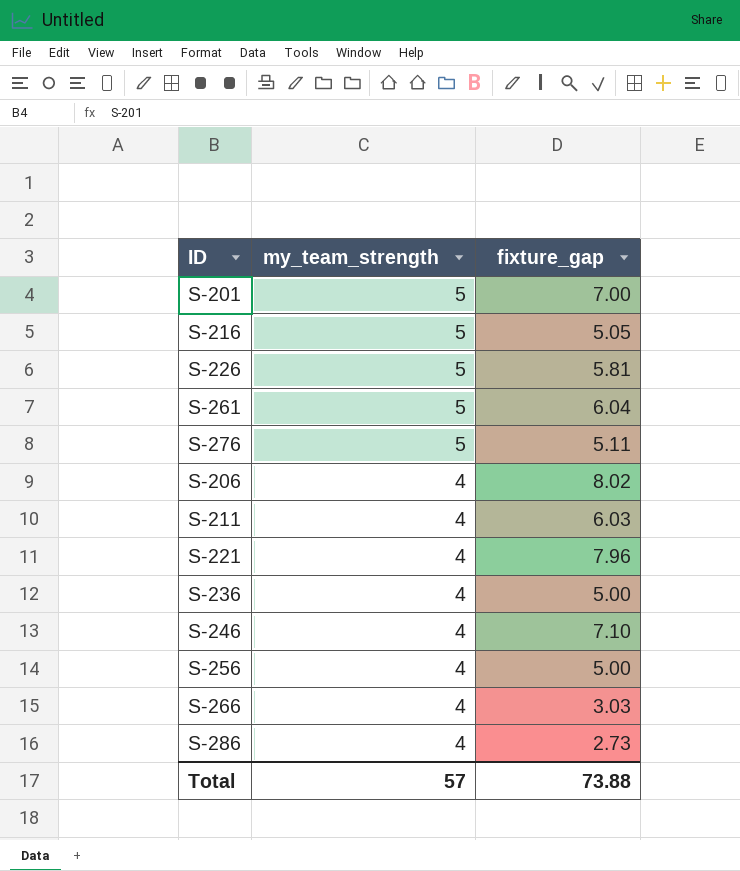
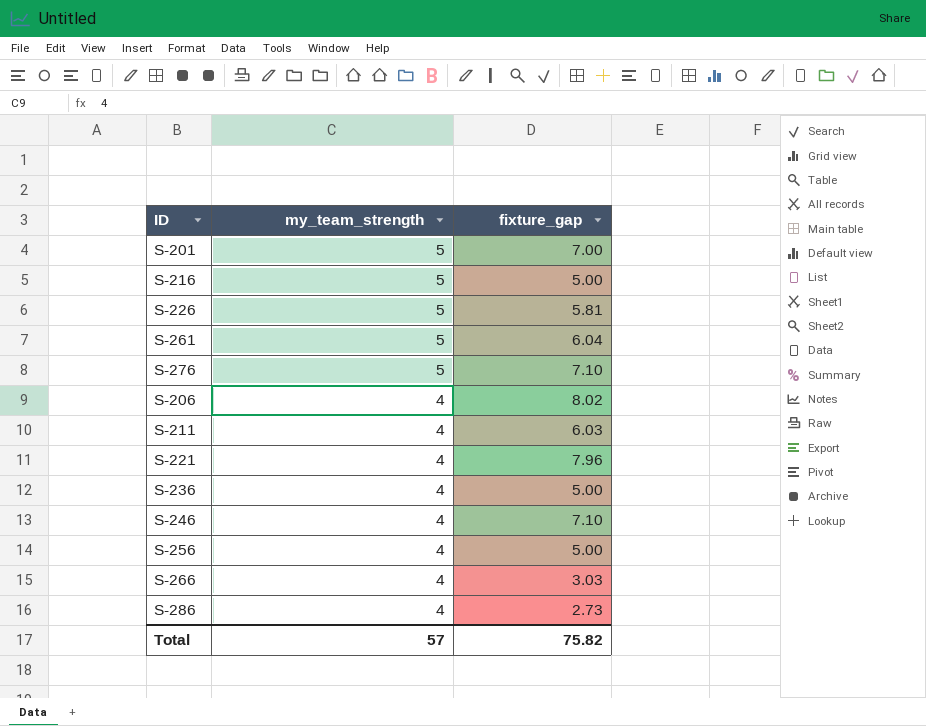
S-216 | fixture_gap: 5.05 -> 5.00
S-276 | fixture_gap: 5.11 -> 7.10
Total | fixture_gap: 73.88 -> 75.82

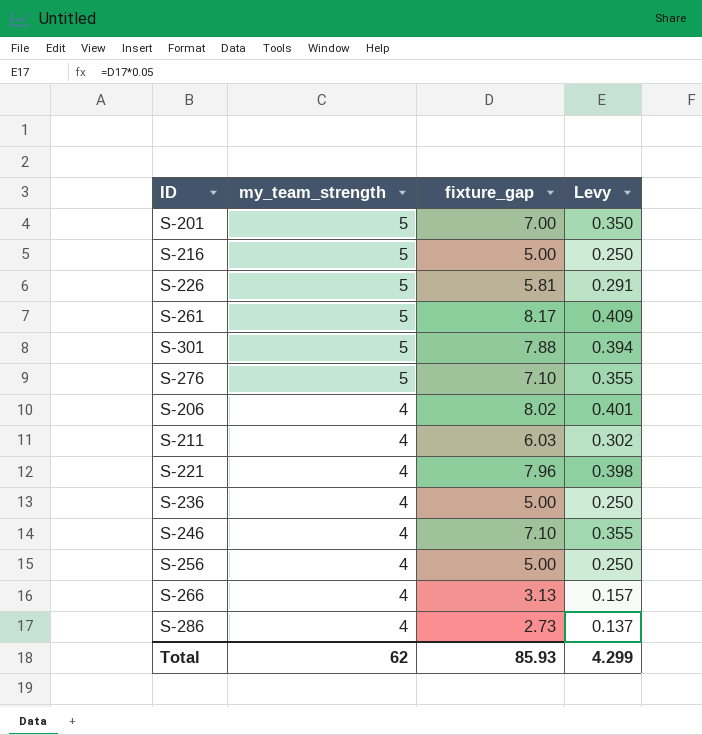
column Levy | formula: none -> [fixture_gap] * 0.05
S-261 | fixture_gap: 6.04 -> 8.17
row S-301: none -> 5 | 7.88 | 0.394
S-266 | fixture_gap: 3.03 -> 3.13
Total | my_team_strength: 57 -> 62
Total | fixture_gap: 75.82 -> 85.93

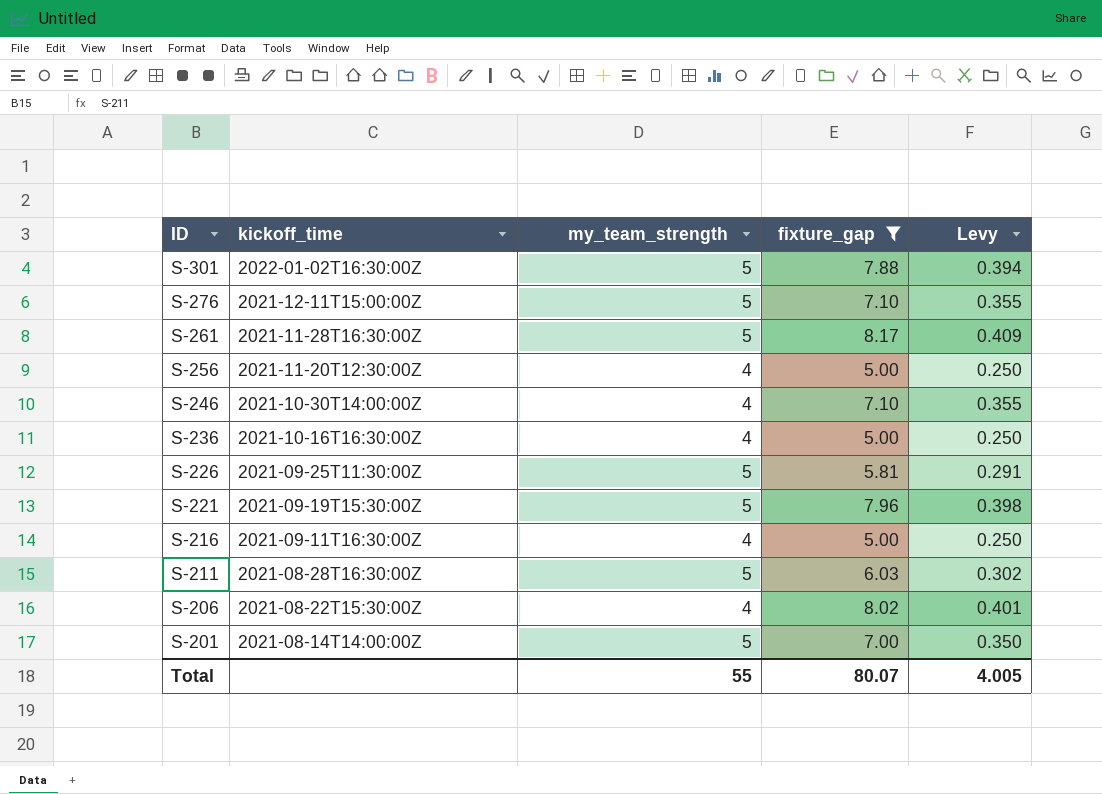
filter: none -> fixture_gap >= 5.00
row order: my_team_strength descending -> ID descending
column kickoff_time | position: none -> 2
S-221 | my_team_strength: 4 -> 5
S-216 | my_team_strength: 5 -> 4
S-211 | my_team_strength: 4 -> 5
Total | my_team_strength: 62 -> 55
Total | fixture_gap: 85.93 -> 80.07
Total | Levy: 4.299 -> 4.005

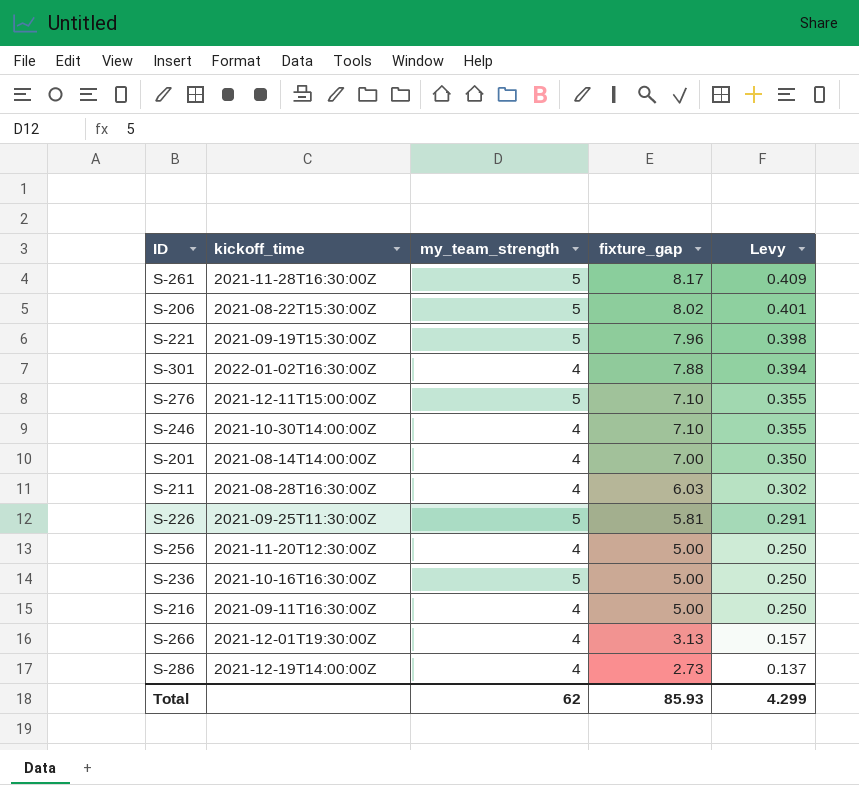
filter: fixture_gap >= 5.00 -> none
row order: ID descending -> fixture_gap descending
S-206 | my_team_strength: 4 -> 5
S-301 | my_team_strength: 5 -> 4
S-201 | my_team_strength: 5 -> 4
S-211 | my_team_strength: 5 -> 4
S-236 | my_team_strength: 4 -> 5
Total | my_team_strength: 55 -> 62
Total | fixture_gap: 80.07 -> 85.93
Total | Levy: 4.005 -> 4.299

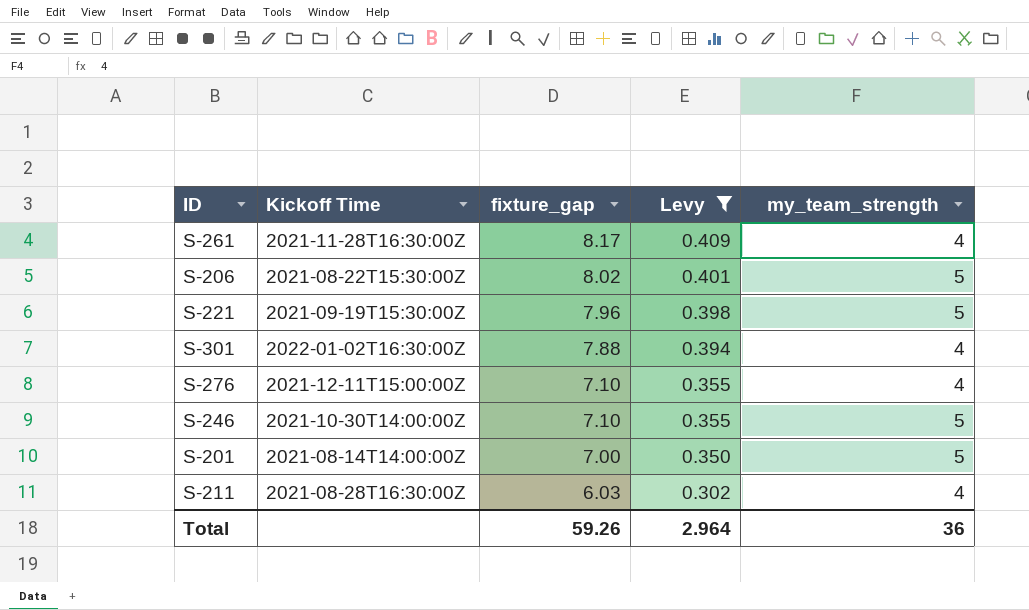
filter: none -> Levy >= 0.302
column name: kickoff_time -> Kickoff Time
column my_team_strength | position: 3 -> 5
S-261 | my_team_strength: 5 -> 4
S-276 | my_team_strength: 5 -> 4
S-246 | my_team_strength: 4 -> 5
S-201 | my_team_strength: 4 -> 5
Total | fixture_gap: 85.93 -> 59.26
Total | Levy: 4.299 -> 2.964
Total | my_team_strength: 62 -> 36

